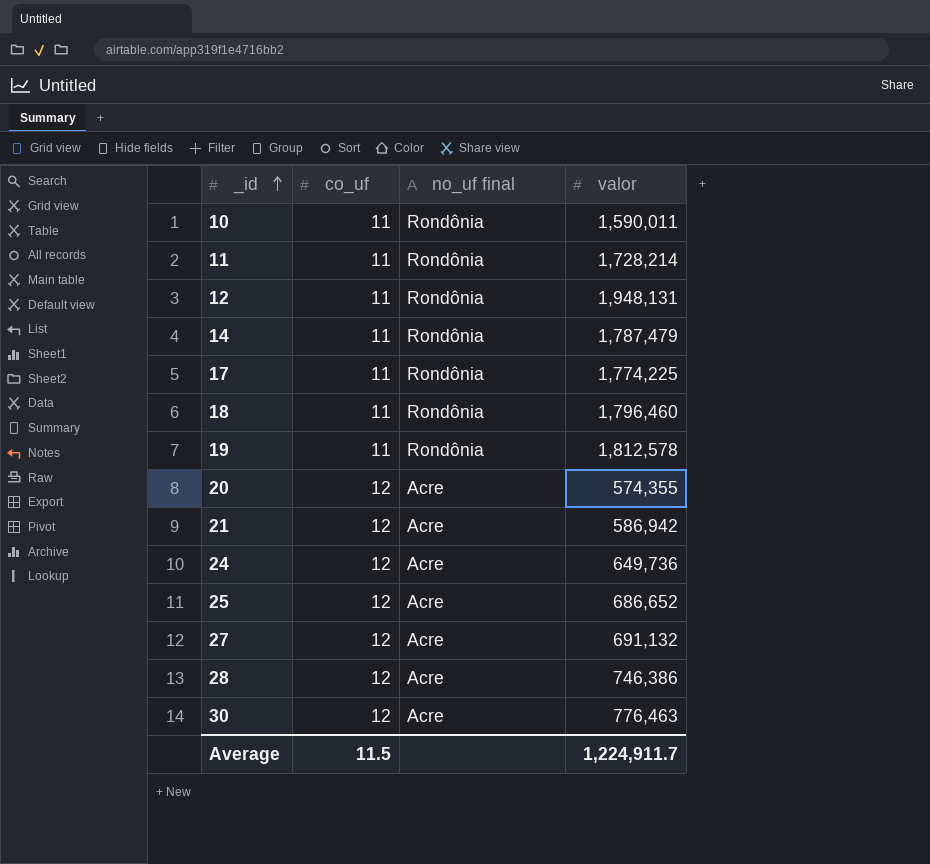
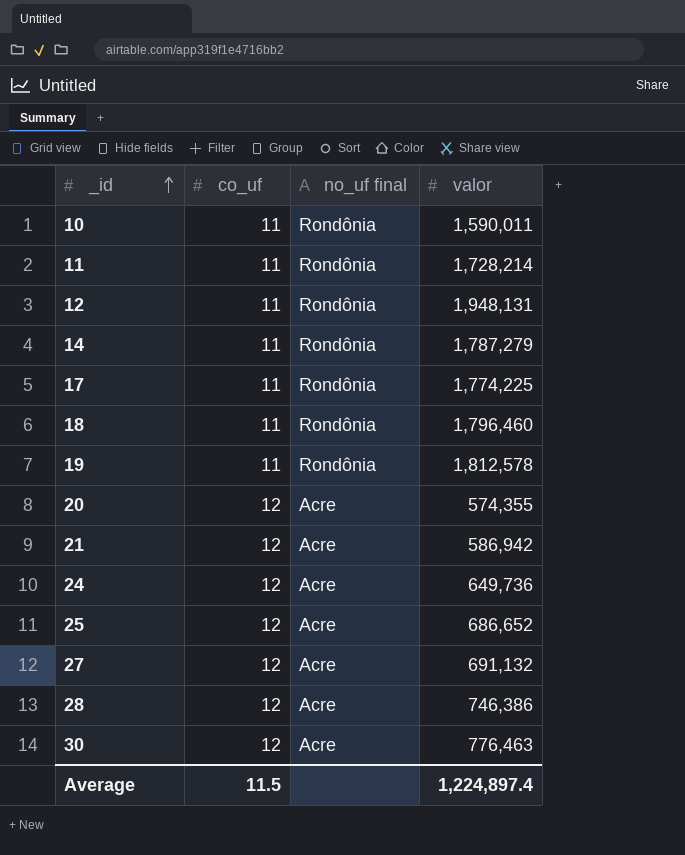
14 | valor: 1,787,479 -> 1,787,279
Average | valor: 1,224,911.7 -> 1,224,897.4

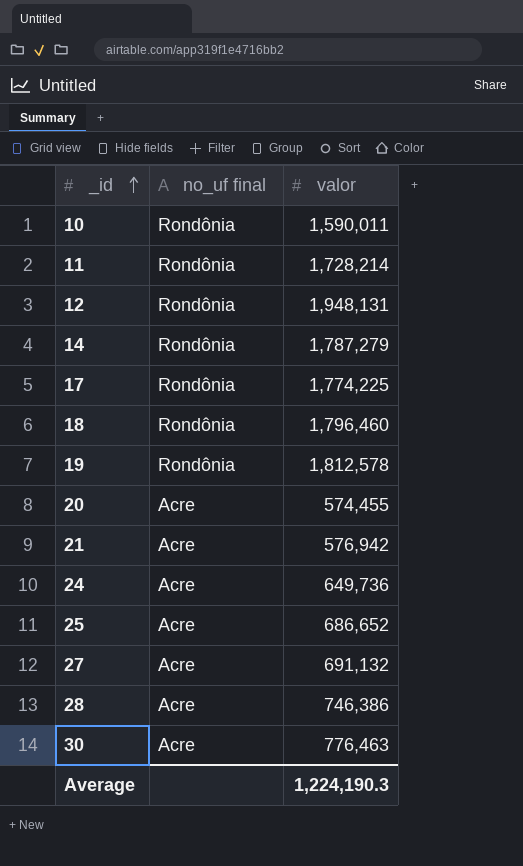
column co_uf | position: 2 -> none
20 | valor: 574,355 -> 574,455
21 | valor: 586,942 -> 576,942
Average | valor: 1,224,897.4 -> 1,224,190.3

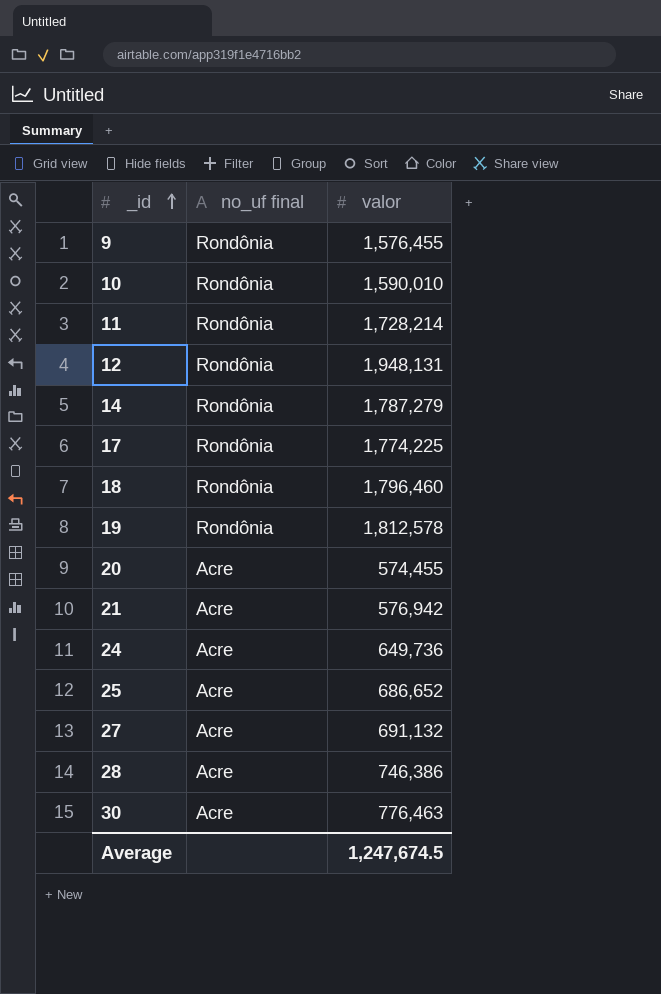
row 9: none -> Rondônia | 1,576,455
10 | valor: 1,590,011 -> 1,590,010
Average | valor: 1,224,190.3 -> 1,247,674.5

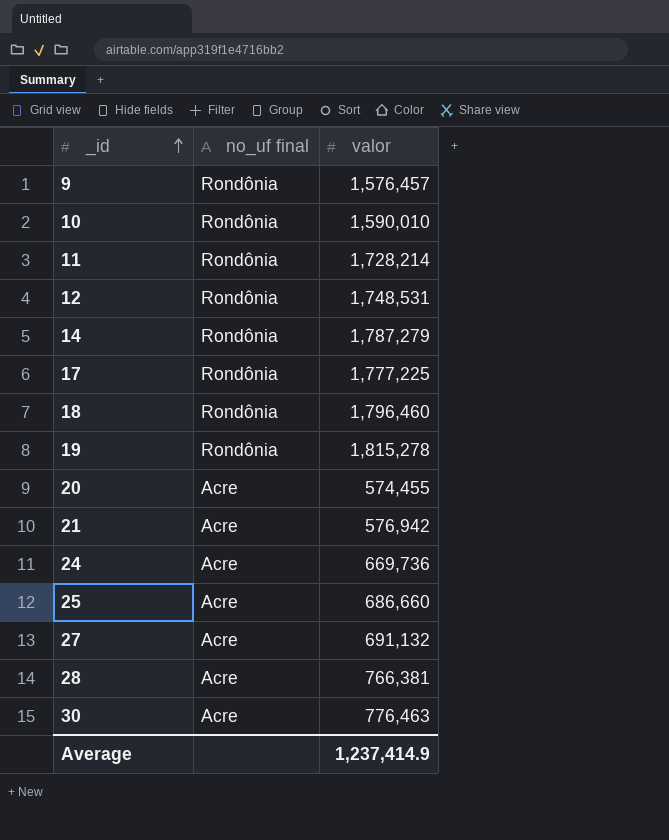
9 | valor: 1,576,455 -> 1,576,457
12 | valor: 1,948,131 -> 1,748,531
17 | valor: 1,774,225 -> 1,777,225
19 | valor: 1,812,578 -> 1,815,278
24 | valor: 649,736 -> 669,736
25 | valor: 686,652 -> 686,660
28 | valor: 746,386 -> 766,381
Average | valor: 1,247,674.5 -> 1,237,414.9

